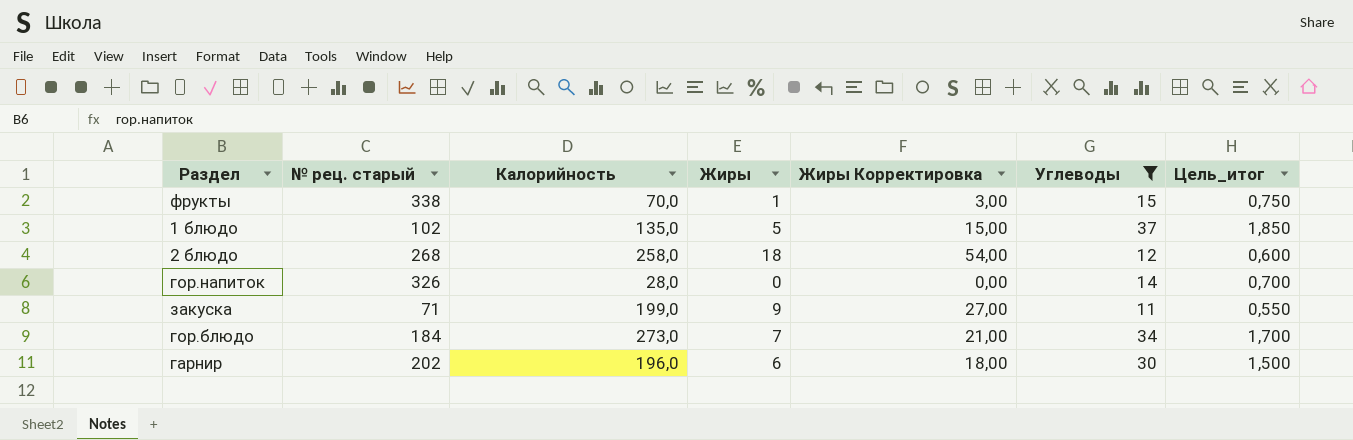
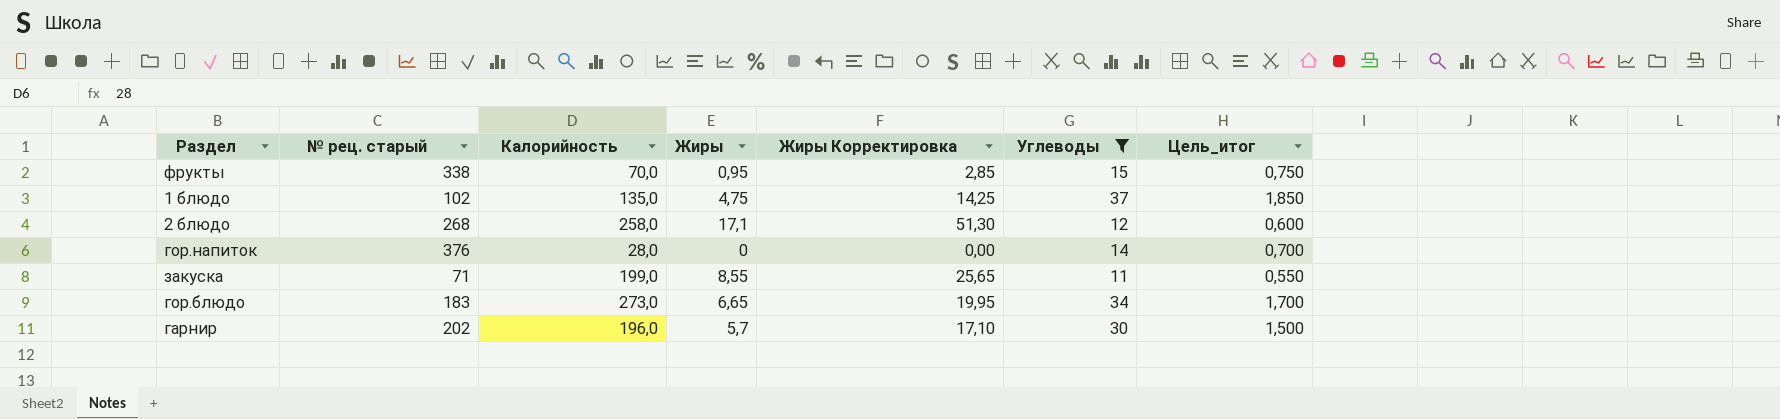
фрукты | Жиры: 1 -> 0,95
фрукты | Жиры Корректировка: 3,00 -> 2,85
1 блюдо | Жиры: 5 -> 4,75
1 блюдо | Жиры Корректировка: 15,00 -> 14,25
2 блюдо | Жиры: 18 -> 17,1
2 блюдо | Жиры Корректировка: 54,00 -> 51,30
гор.напиток | № рец. старый: 326 -> 376
закуска | Жиры: 9 -> 8,55
закуска | Жиры Корректировка: 27,00 -> 25,65
гор.блюдо | № рец. старый: 184 -> 183
гор.блюдо | Жиры: 7 -> 6,65
гор.блюдо | Жиры Корректировка: 21,00 -> 19,95
гарнир | Жиры: 6 -> 5,7
гарнир | Жиры Корректировка: 18,00 -> 17,10

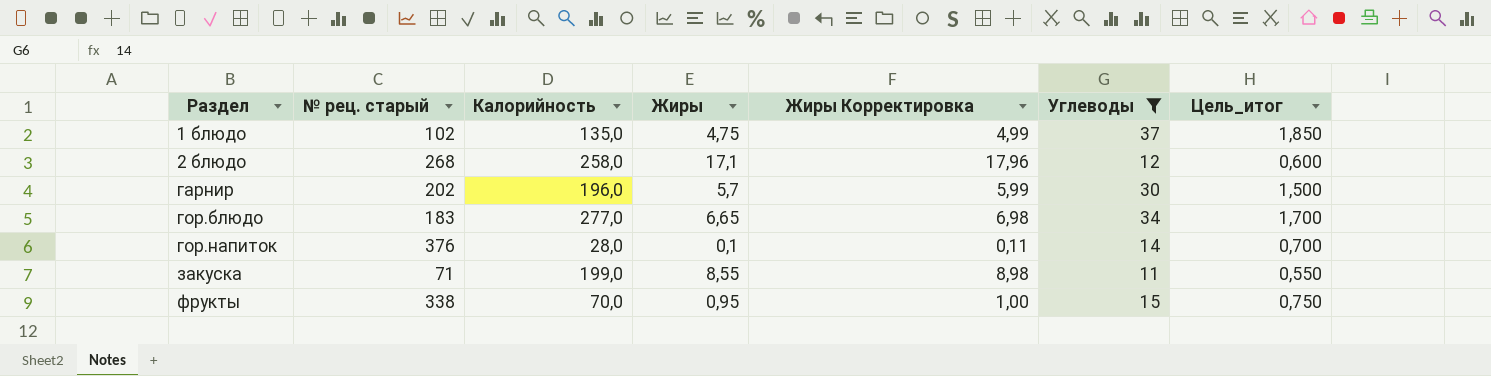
row order: none -> Раздел ascending
column Жиры Корректировка | formula: [Жиры] * 3 -> [Жиры] * 1,05
гор.блюдо | Калорийность: 273,0 -> 277,0
гор.напиток | Жиры: 0 -> 0,1

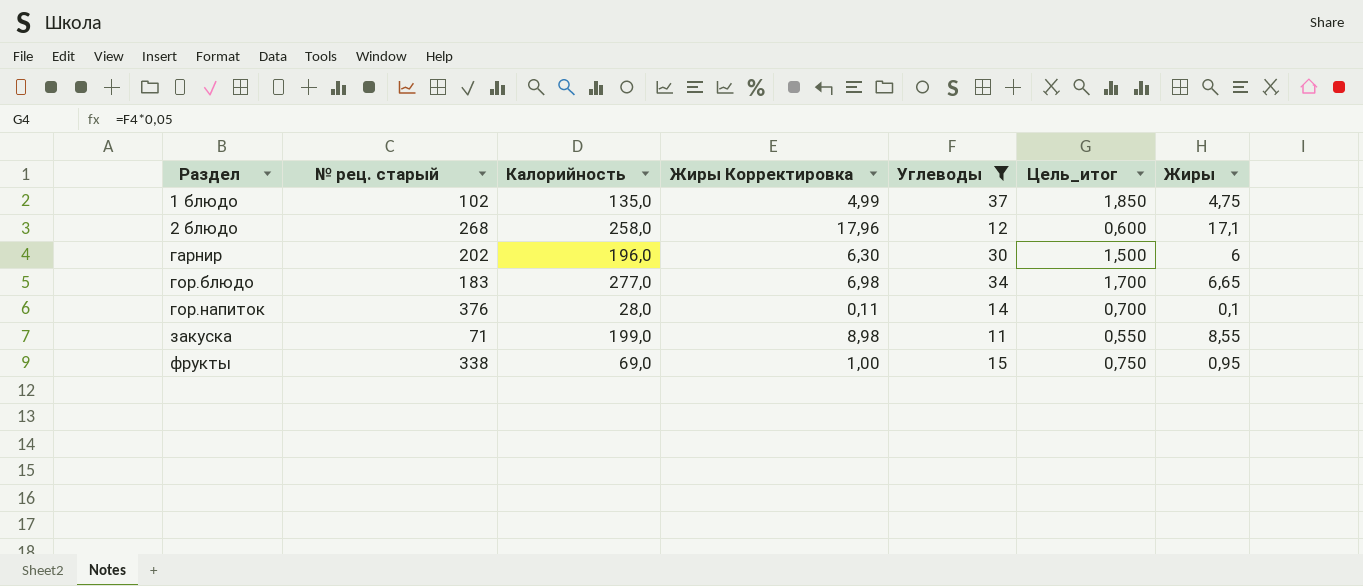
column Жиры | position: 4 -> 7
гарнир | Жиры Корректировка: 5,99 -> 6,30
гарнир | Жиры: 5,7 -> 6
фрукты | Калорийность: 70,0 -> 69,0

